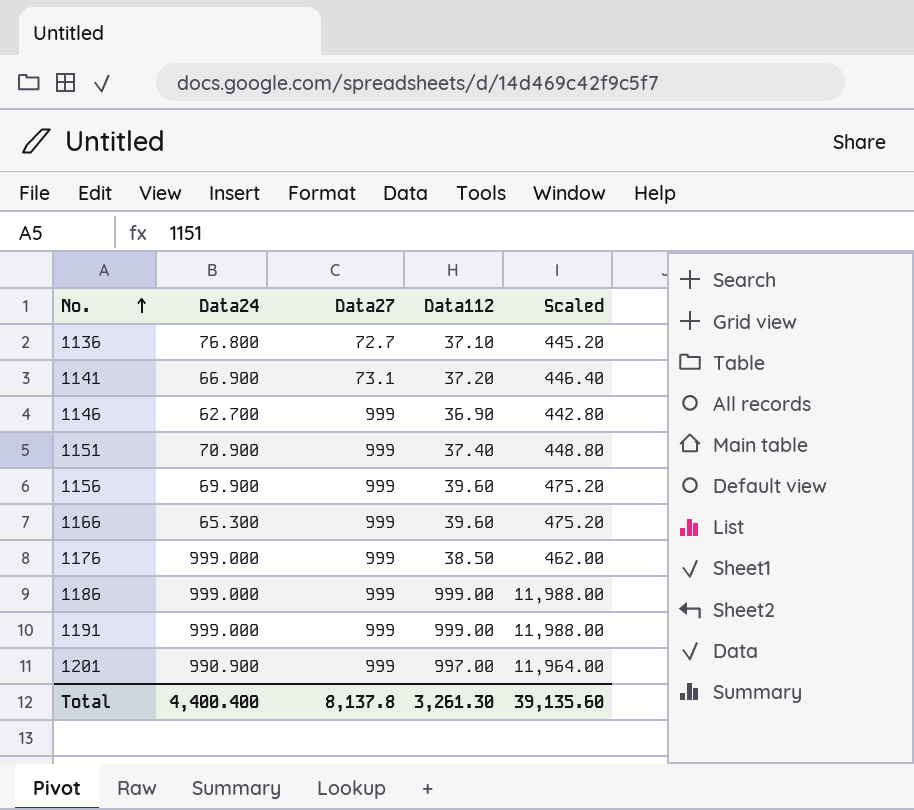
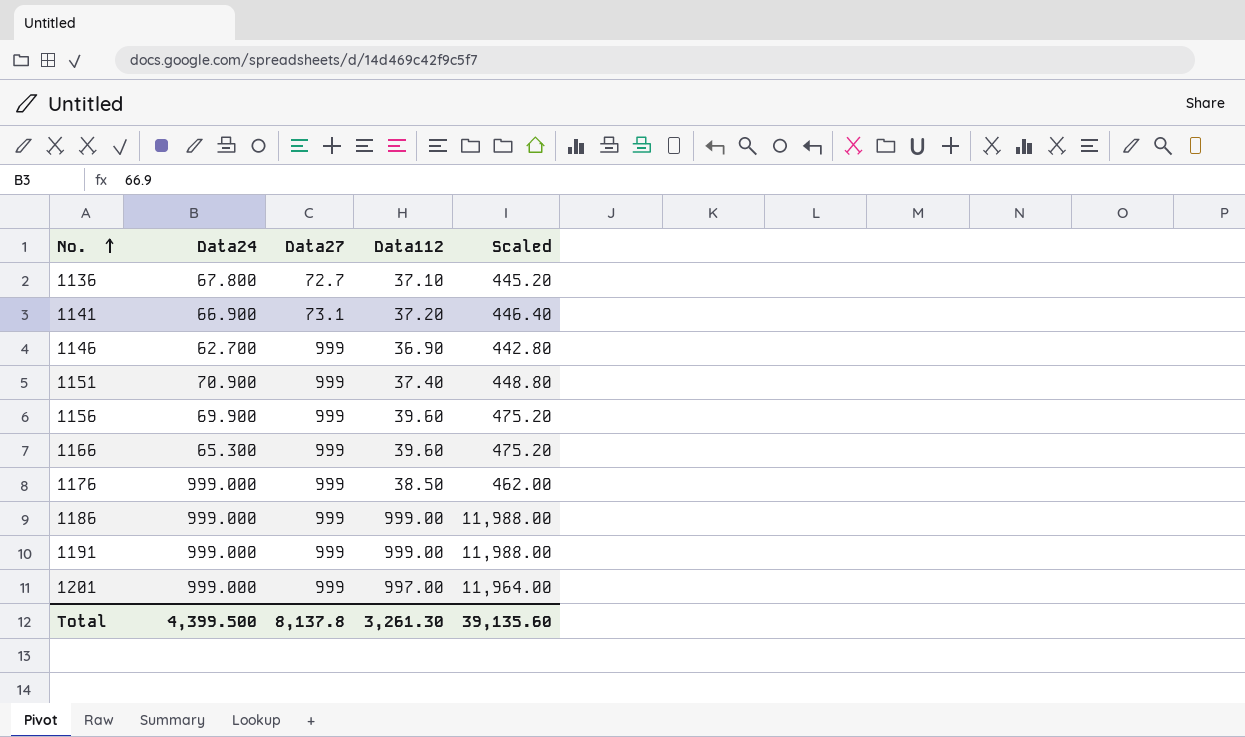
1136 | Data24: 76.800 -> 67.800
1201 | Data24: 990.900 -> 999.000
Total | Data24: 4,400.400 -> 4,399.500

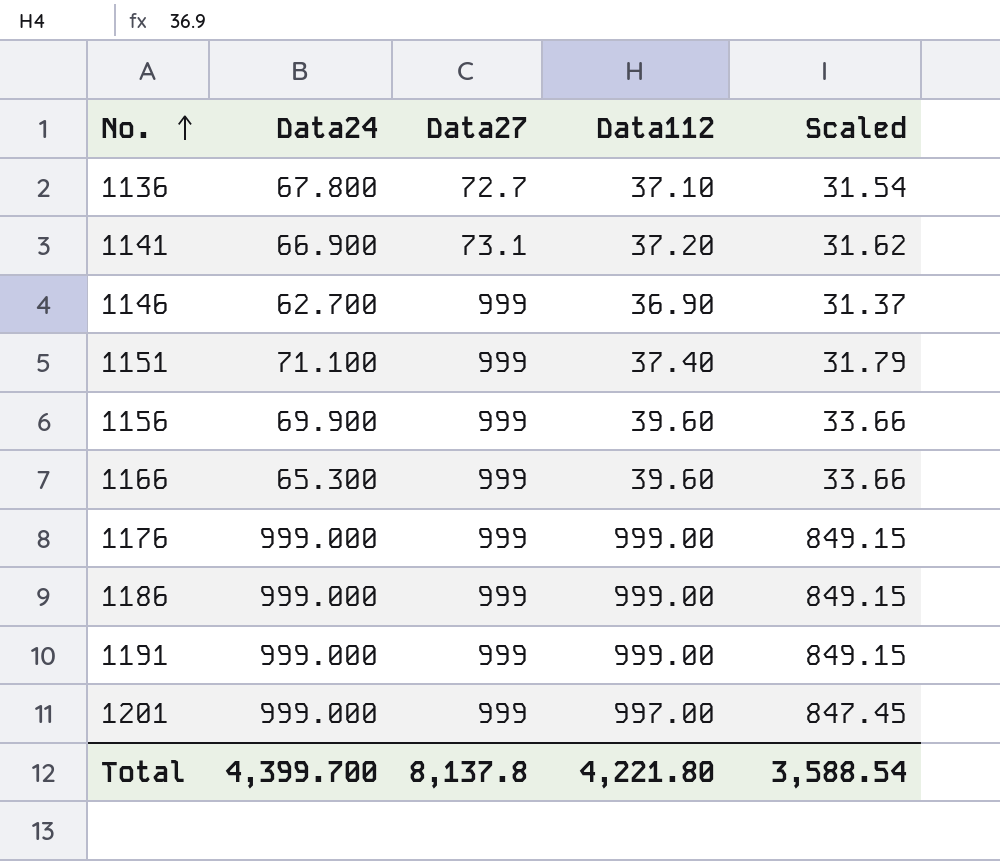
column Scaled | formula: [Data112] * 12 -> [Data112] * 0.85
1151 | Data24: 70.900 -> 71.100
1176 | Data112: 38.50 -> 999.00
Total | Data24: 4,399.500 -> 4,399.700
Total | Data112: 3,261.30 -> 4,221.80
Total | Scaled: 39,135.60 -> 3,588.54

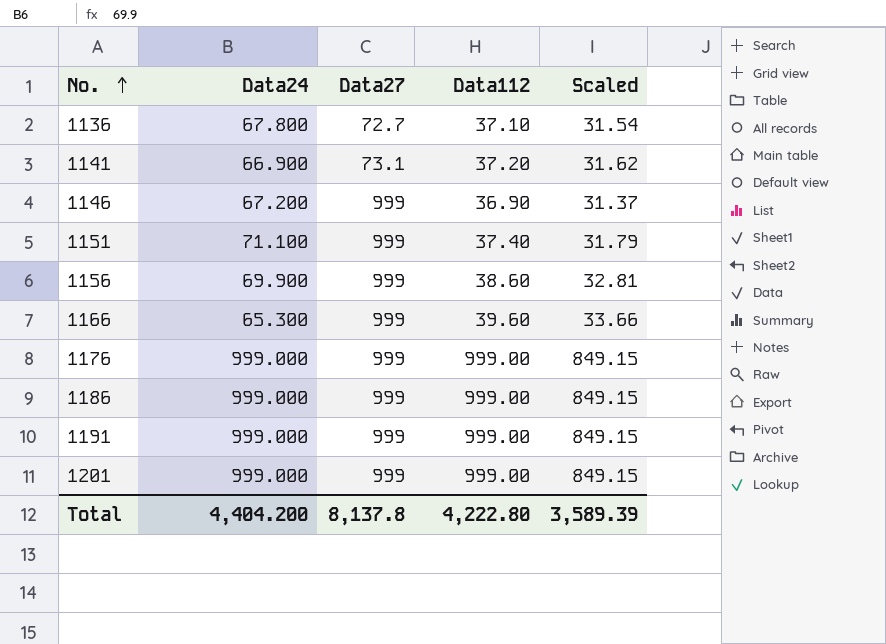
1146 | Data24: 62.700 -> 67.200
1156 | Data112: 39.60 -> 38.60
1156 | Scaled: 33.66 -> 32.81
1201 | Data112: 997.00 -> 999.00
1201 | Scaled: 847.45 -> 849.15
Total | Data24: 4,399.700 -> 4,404.200
Total | Data112: 4,221.80 -> 4,222.80
Total | Scaled: 3,588.54 -> 3,589.39

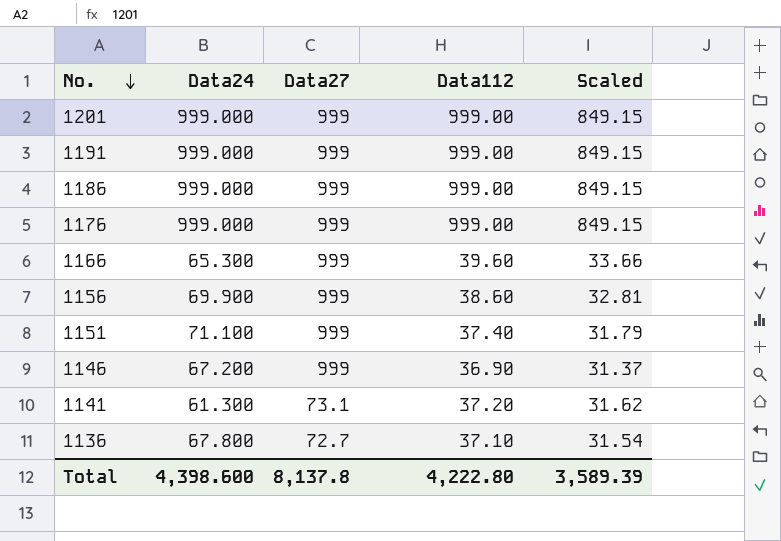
row order: No. ascending -> No. descending
1141 | Data24: 66.900 -> 61.300
Total | Data24: 4,404.200 -> 4,398.600

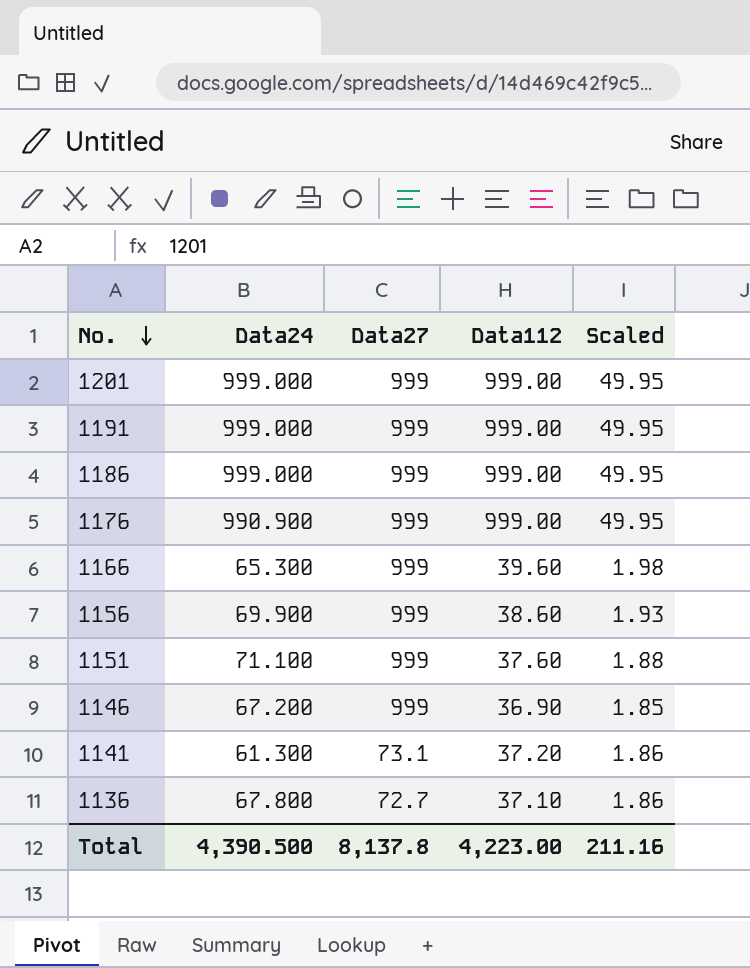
column Scaled | formula: [Data112] * 0.85 -> [Data112] * 0.05
1176 | Data24: 999.000 -> 990.900
1151 | Data112: 37.40 -> 37.60
Total | Data24: 4,398.600 -> 4,390.500
Total | Data112: 4,222.80 -> 4,223.00
Total | Scaled: 3,589.39 -> 211.16

